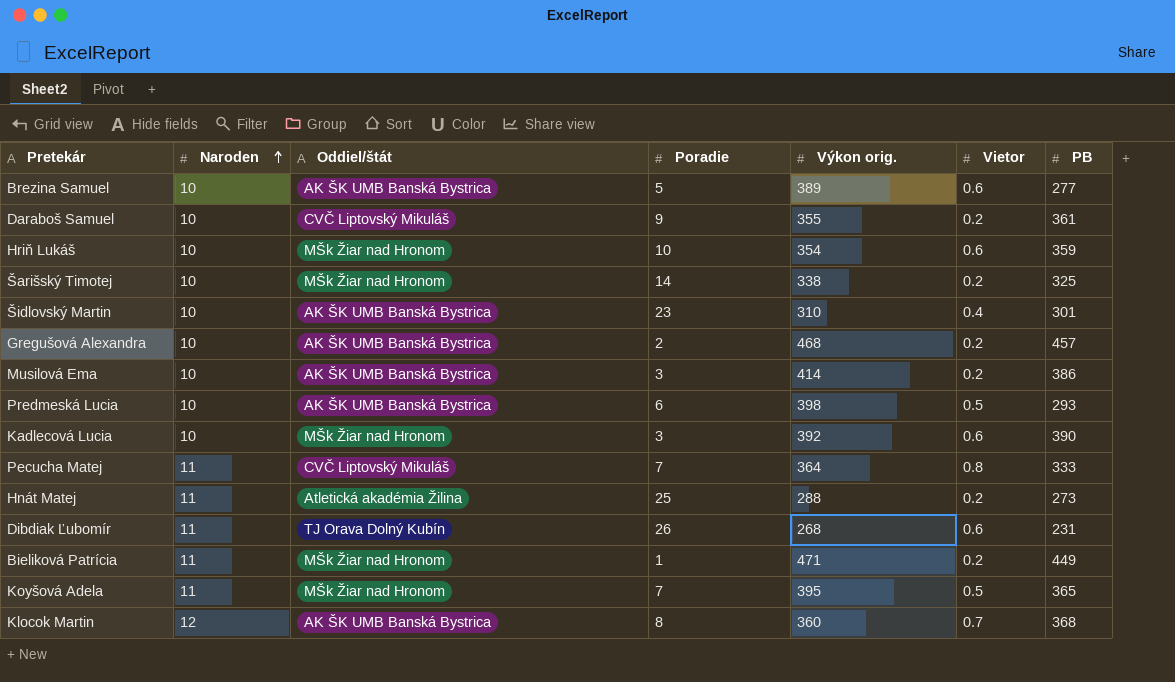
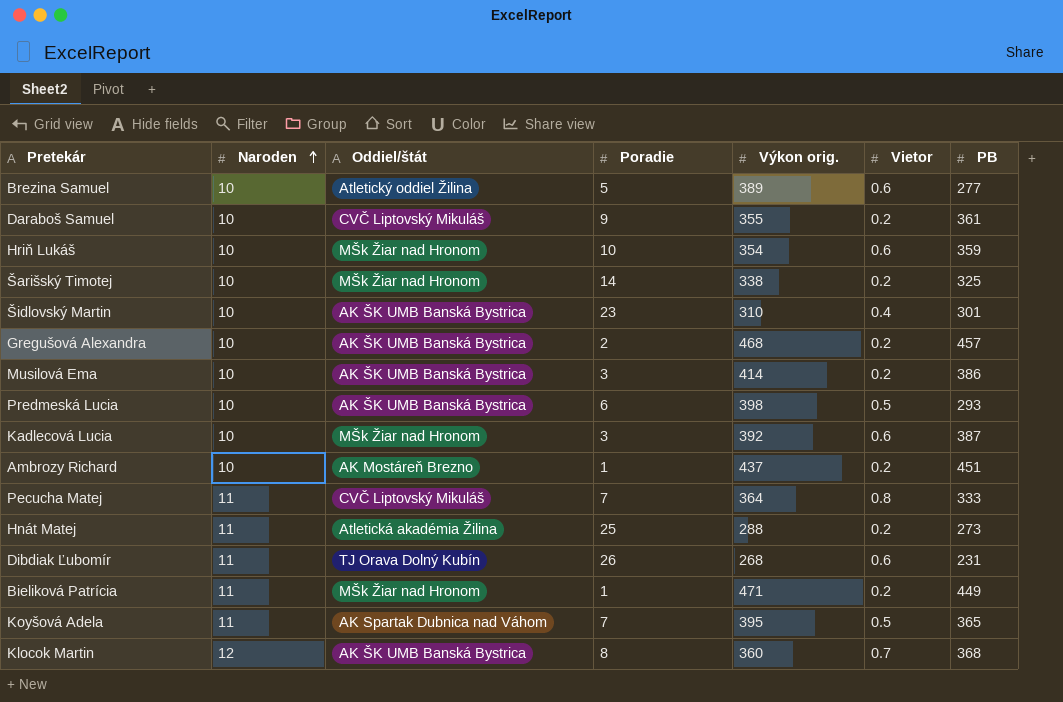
Brezina Samuel | Oddiel/štát: AK ŠK UMB Banská Bystrica -> Atletický oddiel Žilina
Kadlecová Lucia | PB: 390 -> 387
row Ambrozy Richard: none -> 10 | AK Mostáreň Brezno | 1 | 437 | 0.2 | 451
Koyšová Adela | Oddiel/štát: MŠk Žiar nad Hronom -> AK Spartak Dubnica nad Váhom

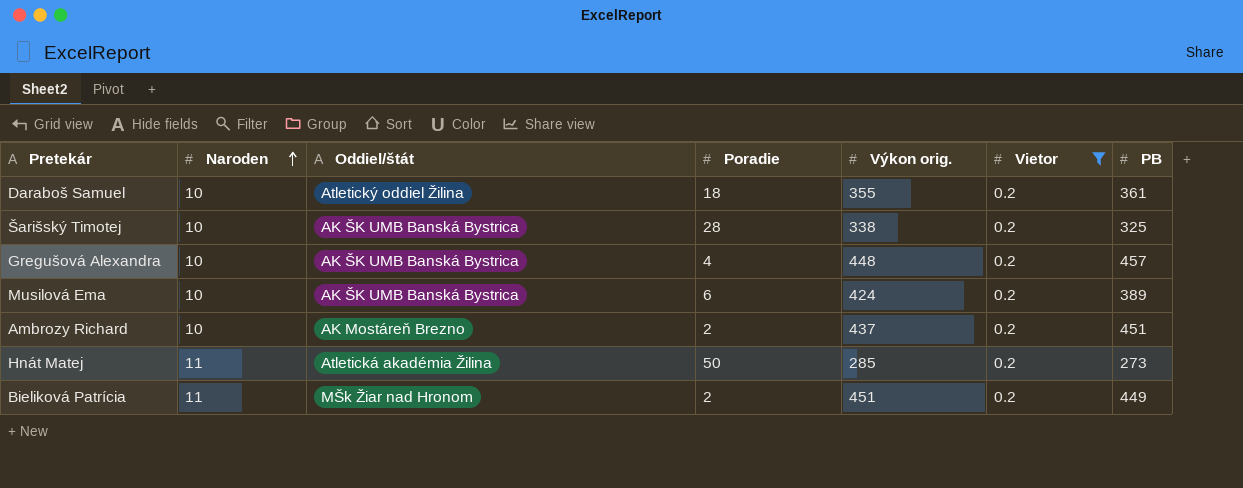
filter: none -> Vietor = 0.2
Daraboš Samuel | Oddiel/štát: CVČ Liptovský Mikuláš -> Atletický oddiel Žilina
Daraboš Samuel | Poradie: 9 -> 18
Šarišský Timotej | Oddiel/štát: MŠk Žiar nad Hronom -> AK ŠK UMB Banská Bystrica
Šarišský Timotej | Poradie: 14 -> 28
Gregušová Alexandra | Poradie: 2 -> 4
Gregušová Alexandra | Výkon orig.: 468 -> 448
Musilová Ema | Poradie: 3 -> 6
Musilová Ema | Výkon orig.: 414 -> 424
Musilová Ema | PB: 386 -> 389
Ambrozy Richard | Poradie: 1 -> 2
Hnát Matej | Poradie: 25 -> 50
Hnát Matej | Výkon orig.: 288 -> 285
Bieliková Patrícia | Poradie: 1 -> 2
Bieliková Patrícia | Výkon orig.: 471 -> 451

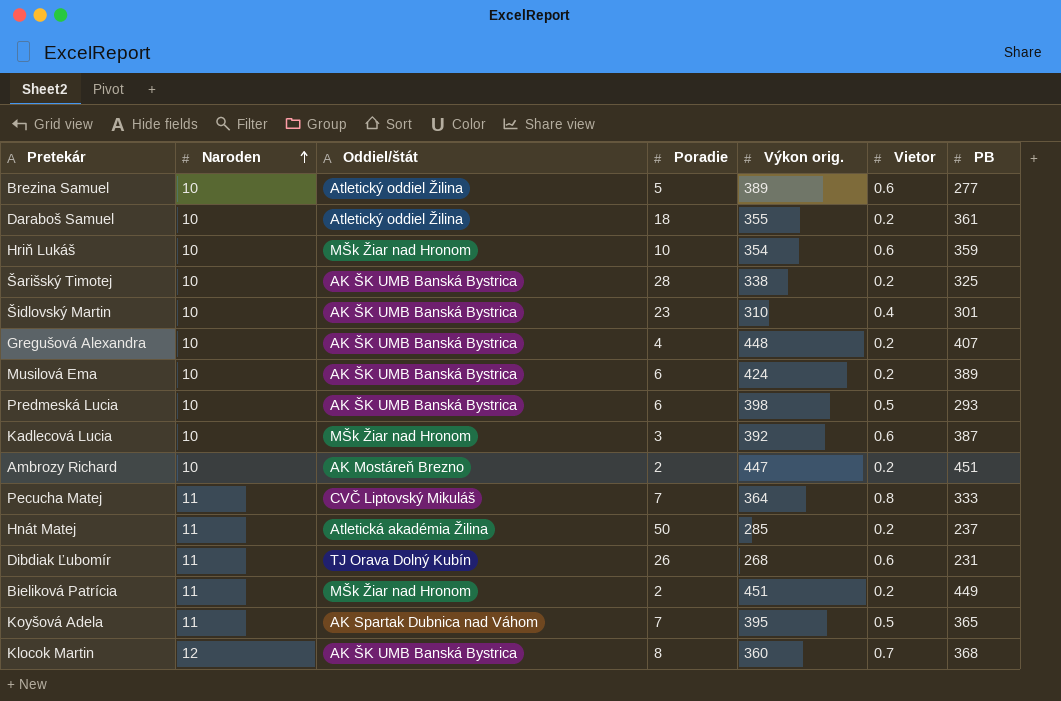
filter: Vietor = 0.2 -> none
Gregušová Alexandra | PB: 457 -> 407
Ambrozy Richard | Výkon orig.: 437 -> 447
Hnát Matej | PB: 273 -> 237

